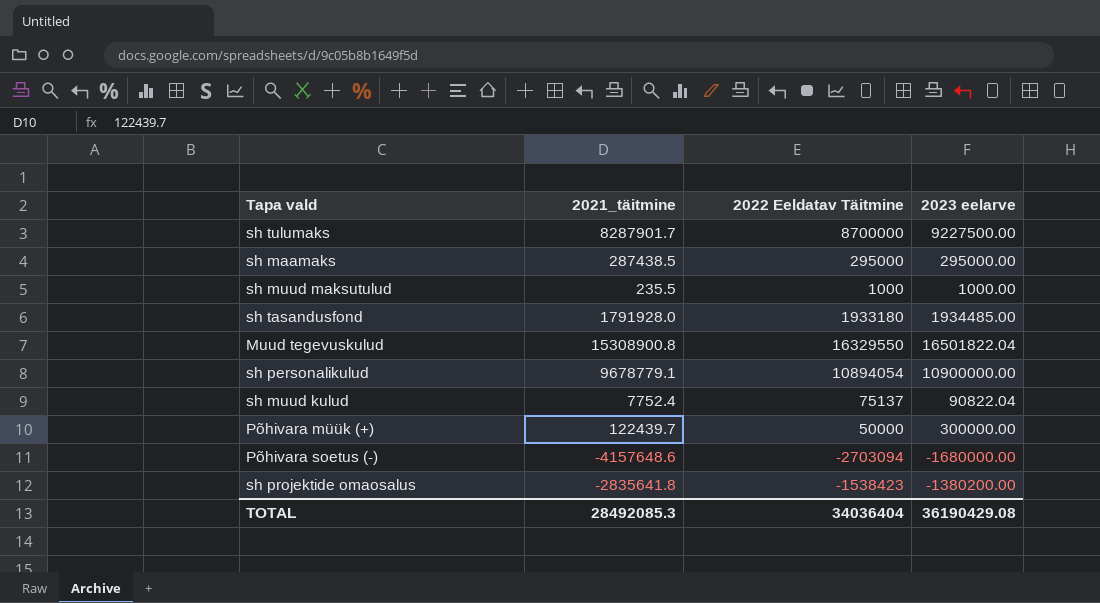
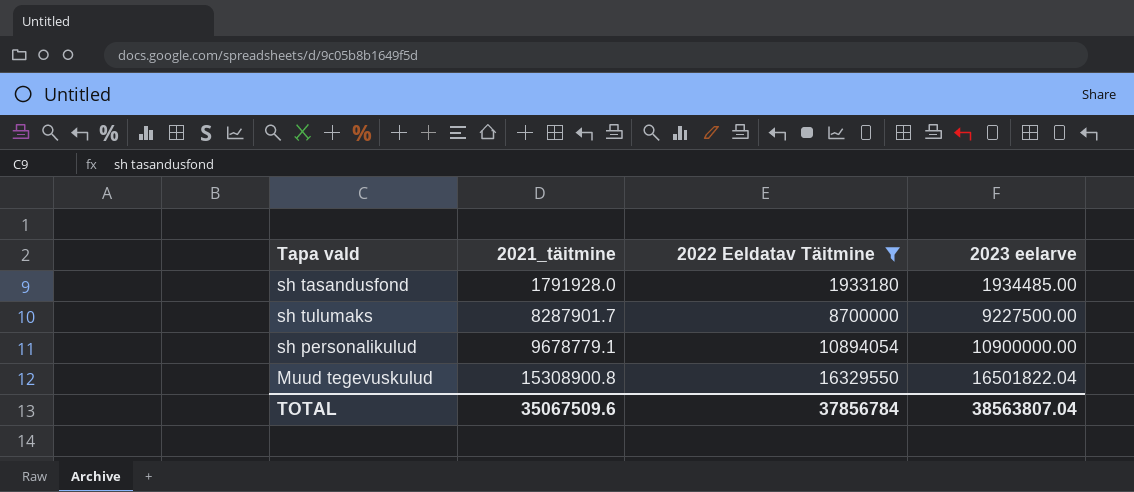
filter: none -> 2022 Eeldatav Täitmine >= 1933180
row order: none -> 2021_täitmine ascending
TOTAL | 2021_täitmine: 28492085.3 -> 35067509.6
TOTAL | 2022 Eeldatav Täitmine: 34036404 -> 37856784
TOTAL | 2023 eelarve: 36190429.08 -> 38563807.04

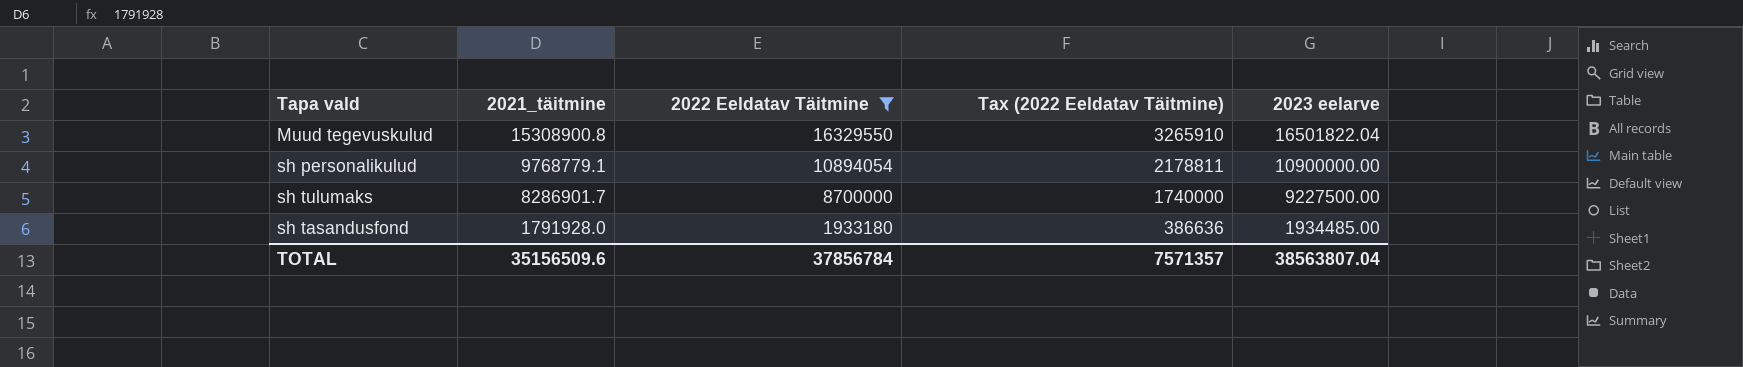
row order: 2021_täitmine ascending -> 2021_täitmine descending
column Tax (2022 Eeldatav Täitmine) | formula: none -> [2022 Eeldatav Täitmine] * 0.2
sh personalikulud | 2021_täitmine: 9678779.1 -> 9768779.1
sh tulumaks | 2021_täitmine: 8287901.7 -> 8286901.7
TOTAL | 2021_täitmine: 35067509.6 -> 35156509.6

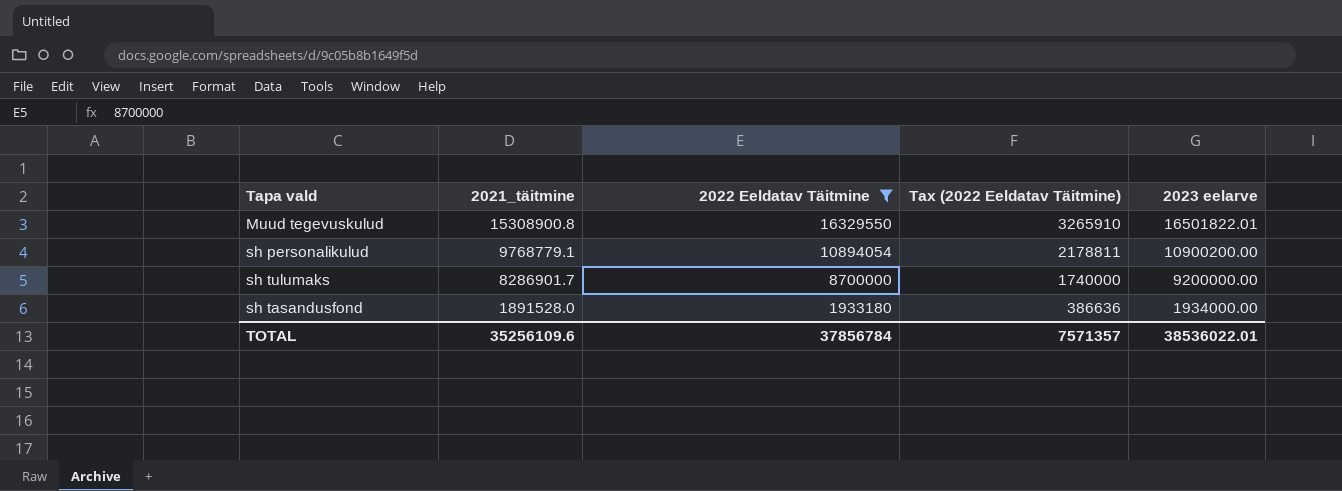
Muud tegevuskulud | 2023 eelarve: 16501822.04 -> 16501822.01
sh personalikulud | 2023 eelarve: 10900000.00 -> 10900200.00
sh tulumaks | 2023 eelarve: 9227500.00 -> 9200000.00
sh tasandusfond | 2021_täitmine: 1791928.0 -> 1891528.0
sh tasandusfond | 2023 eelarve: 1934485.00 -> 1934000.00
TOTAL | 2021_täitmine: 35156509.6 -> 35256109.6
TOTAL | 2023 eelarve: 38563807.04 -> 38536022.01

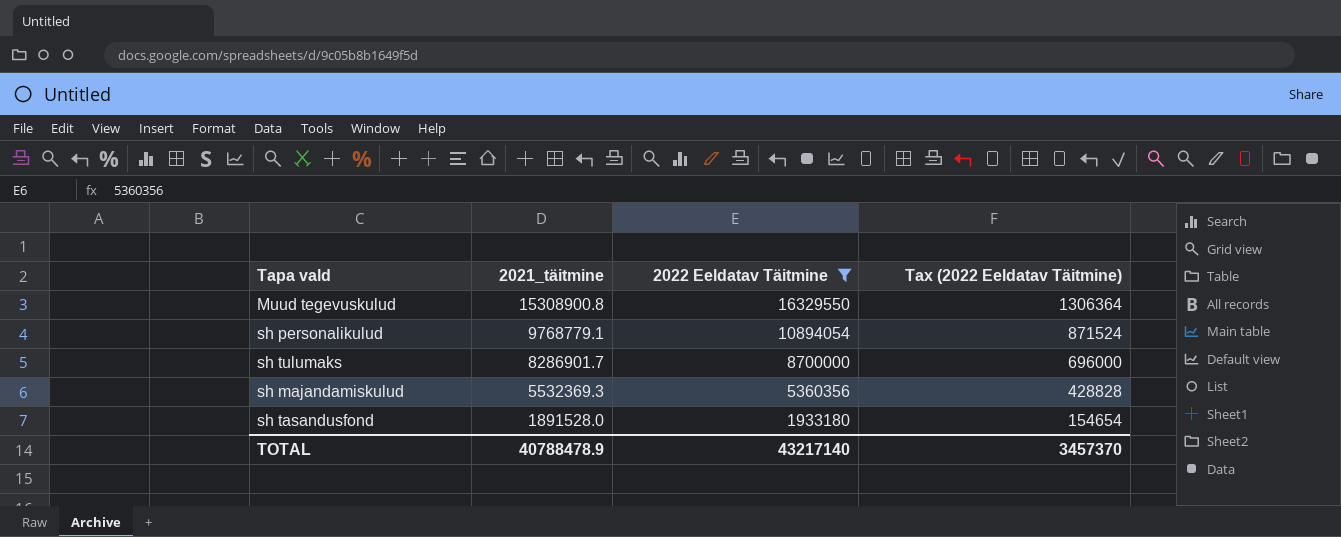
column 2023 eelarve | position: 5 -> none
column Tax (2022 Eeldatav Täitmine) | formula: [2022 Eeldatav Täitmine] * 0.2 -> [2022 Eeldatav Täitmine] * 0.08
row sh majandamiskulud: none -> 5532369.3 | 5360356 | 428828
TOTAL | 2021_täitmine: 35256109.6 -> 40788478.9
TOTAL | 2022 Eeldatav Täitmine: 37856784 -> 43217140
TOTAL | Tax (2022 Eeldatav Täitmine): 7571357 -> 3457370

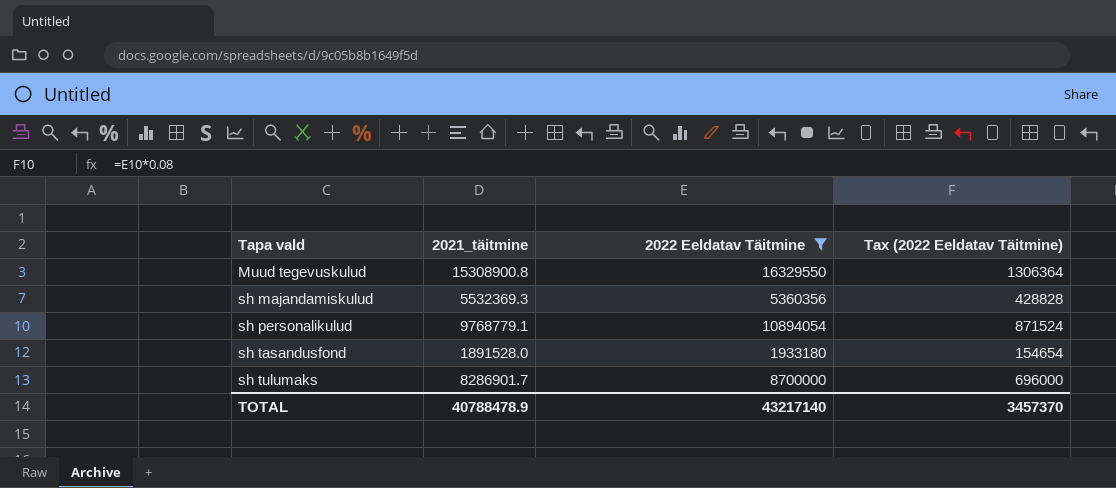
row order: 2021_täitmine descending -> Tapa vald ascending

